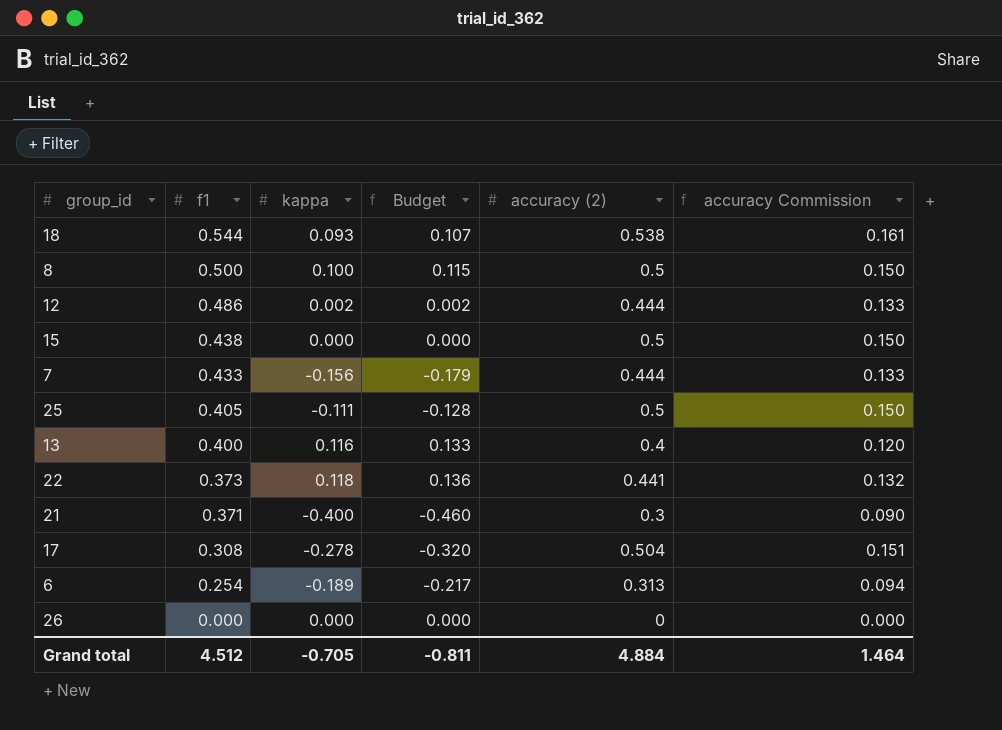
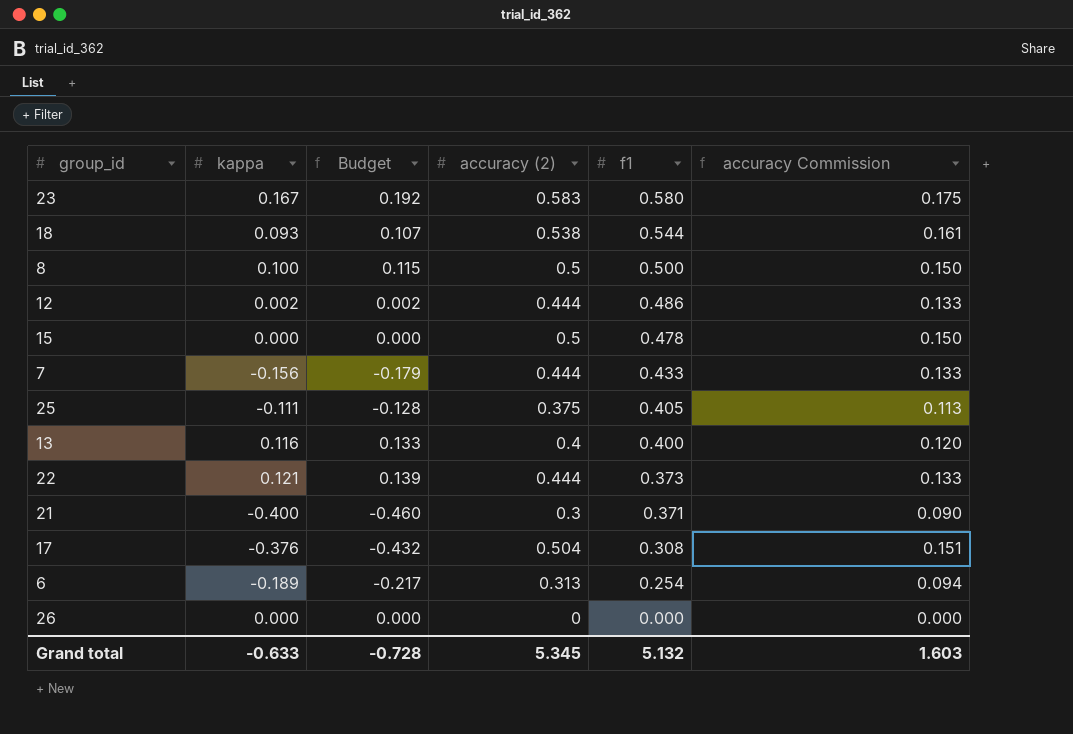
column f1 | position: 2 -> 5
row 23: none -> 0.167 | 0.192 | 0.583 | 0.580 | 0.175
15 | f1: 0.438 -> 0.478
25 | accuracy (2): 0.5 -> 0.375
25 | accuracy Commission: 0.150 -> 0.113
22 | kappa: 0.118 -> 0.121
22 | Budget: 0.136 -> 0.139
22 | accuracy (2): 0.441 -> 0.444
22 | accuracy Commission: 0.132 -> 0.133
17 | kappa: -0.278 -> -0.376
17 | Budget: -0.320 -> -0.432
Grand total | kappa: -0.705 -> -0.633
Grand total | Budget: -0.811 -> -0.728
Grand total | accuracy (2): 4.884 -> 5.345
Grand total | f1: 4.512 -> 5.132
Grand total | accuracy Commission: 1.464 -> 1.603

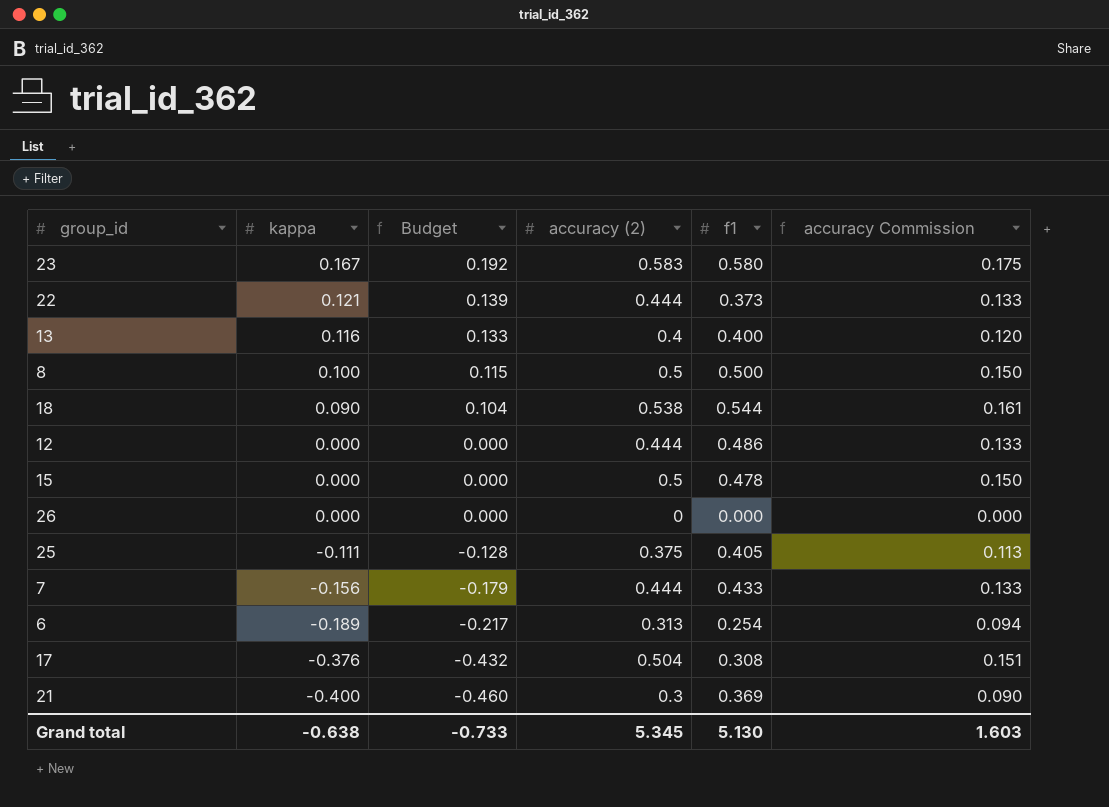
row order: f1 descending -> kappa descending
18 | kappa: 0.093 -> 0.090
18 | Budget: 0.107 -> 0.104
12 | kappa: 0.002 -> 0.000
12 | Budget: 0.002 -> 0.000
21 | f1: 0.371 -> 0.369
Grand total | kappa: -0.633 -> -0.638
Grand total | Budget: -0.728 -> -0.733
Grand total | f1: 5.132 -> 5.130

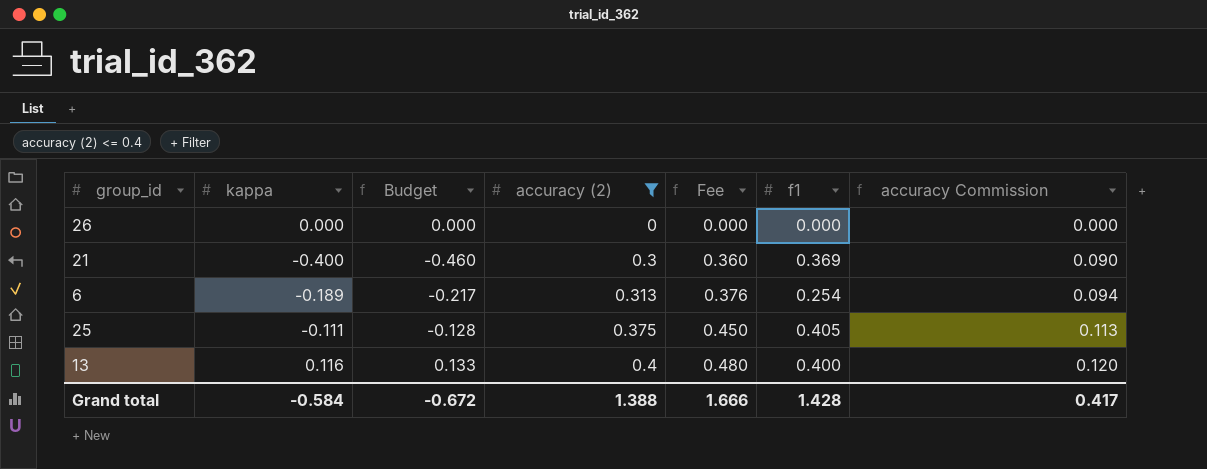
filter: none -> accuracy (2) <= 0.4
row order: kappa descending -> accuracy (2) ascending
column Fee | formula: none -> [accuracy (2)] * 1.2
Grand total | kappa: -0.638 -> -0.584
Grand total | Budget: -0.733 -> -0.672
Grand total | accuracy (2): 5.345 -> 1.388
Grand total | f1: 5.130 -> 1.428
Grand total | accuracy Commission: 1.603 -> 0.417

